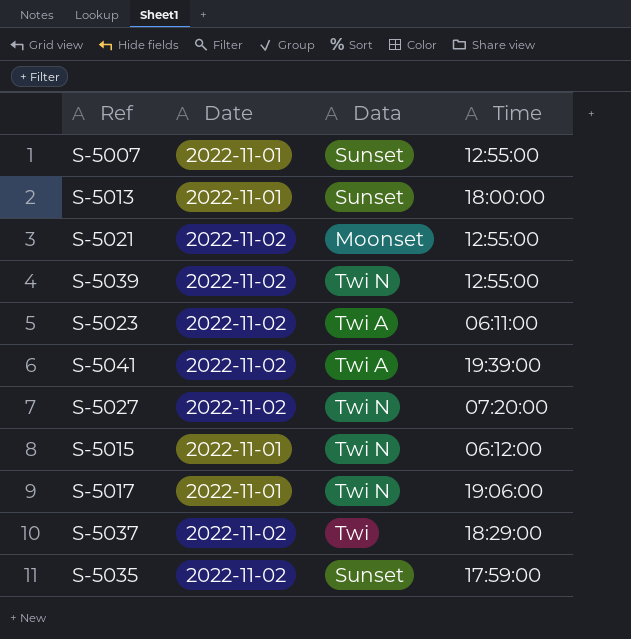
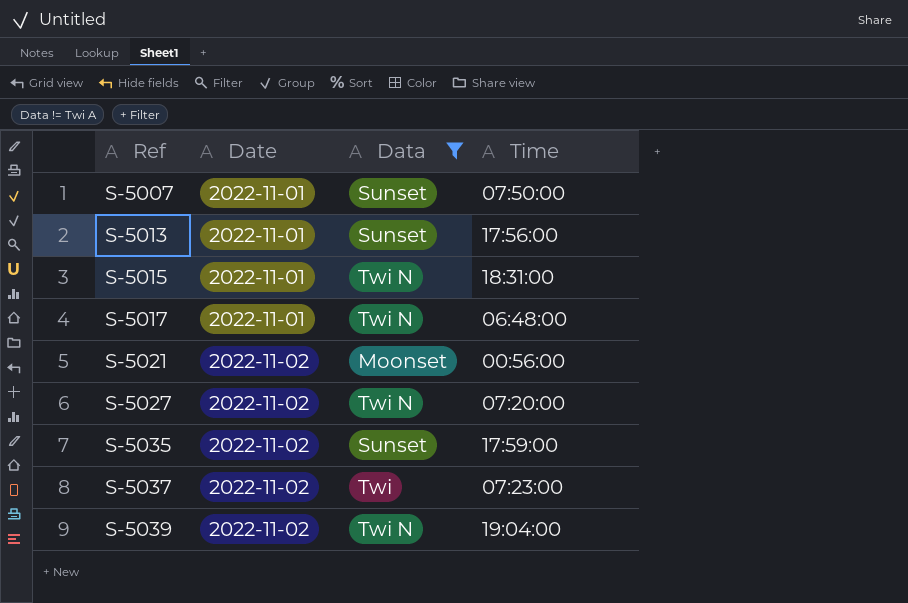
filter: none -> Data != Twi A
row order: none -> Ref ascending
S-5007 | Time: 12:55:00 -> 07:50:00
S-5013 | Time: 18:00:00 -> 17:56:00
S-5015 | Time: 06:12:00 -> 18:31:00
S-5017 | Time: 19:06:00 -> 06:48:00
S-5021 | Time: 12:55:00 -> 00:56:00
S-5037 | Time: 18:29:00 -> 07:23:00
S-5039 | Time: 12:55:00 -> 19:04:00

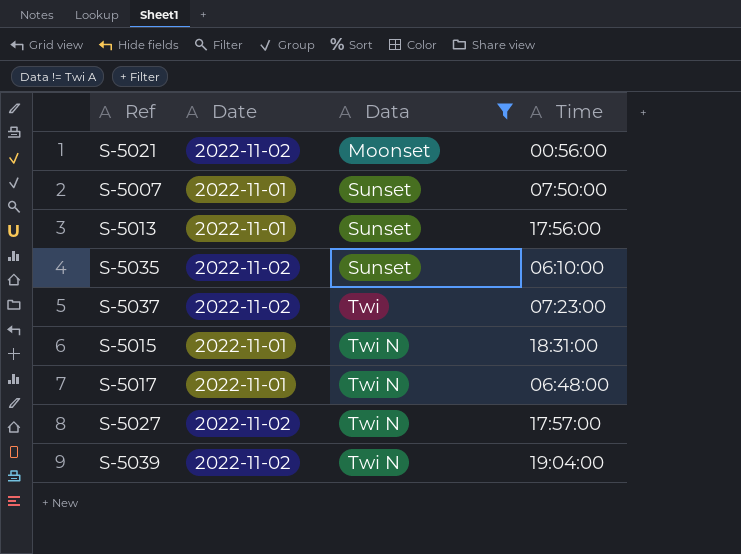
row order: Ref ascending -> Data ascending
S-5035 | Time: 17:59:00 -> 06:10:00
S-5027 | Time: 07:20:00 -> 17:57:00

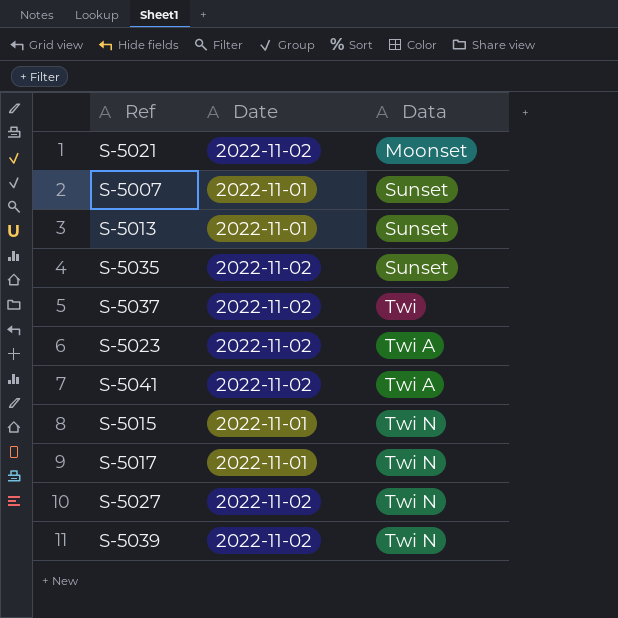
filter: Data != Twi A -> none
column Time | position: 4 -> none

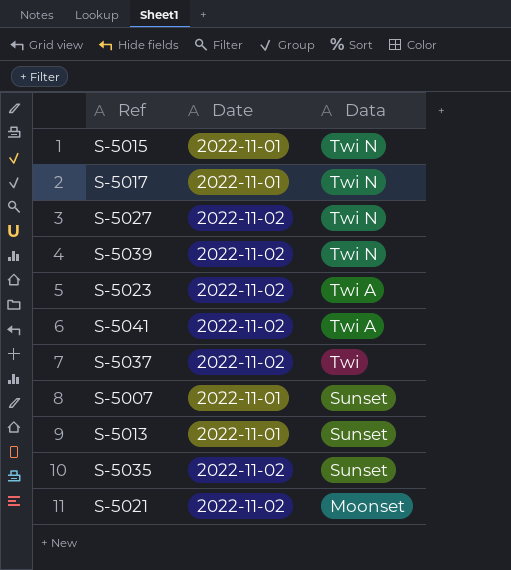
row order: Data ascending -> Data descending

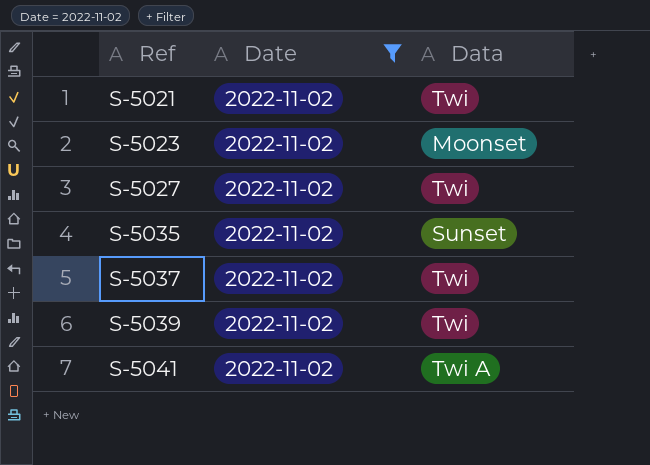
filter: none -> Date = 2022-11-02
row order: Data descending -> Ref ascending
S-5021 | Data: Moonset -> Twi
S-5023 | Data: Twi A -> Moonset
S-5027 | Data: Twi N -> Twi
S-5039 | Data: Twi N -> Twi

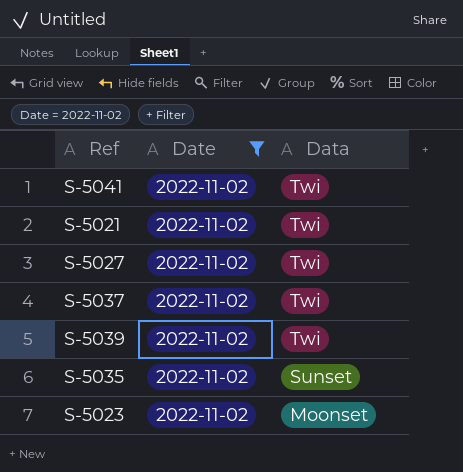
row order: Ref ascending -> Data descending
S-5041 | Data: Twi A -> Twi

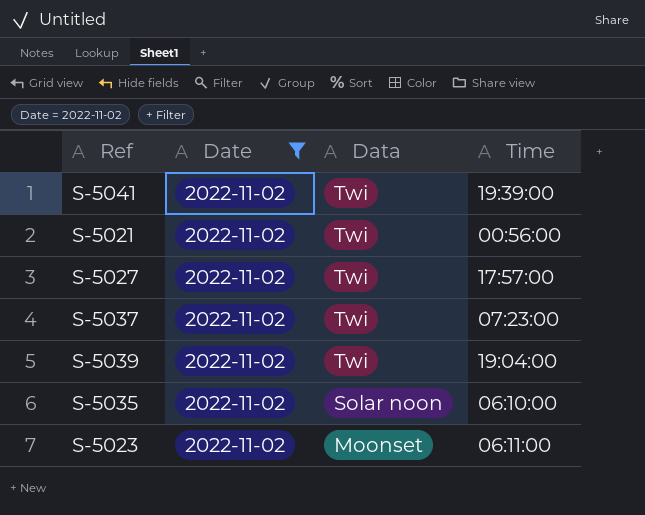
column Time | position: none -> 4
S-5035 | Data: Sunset -> Solar noon

